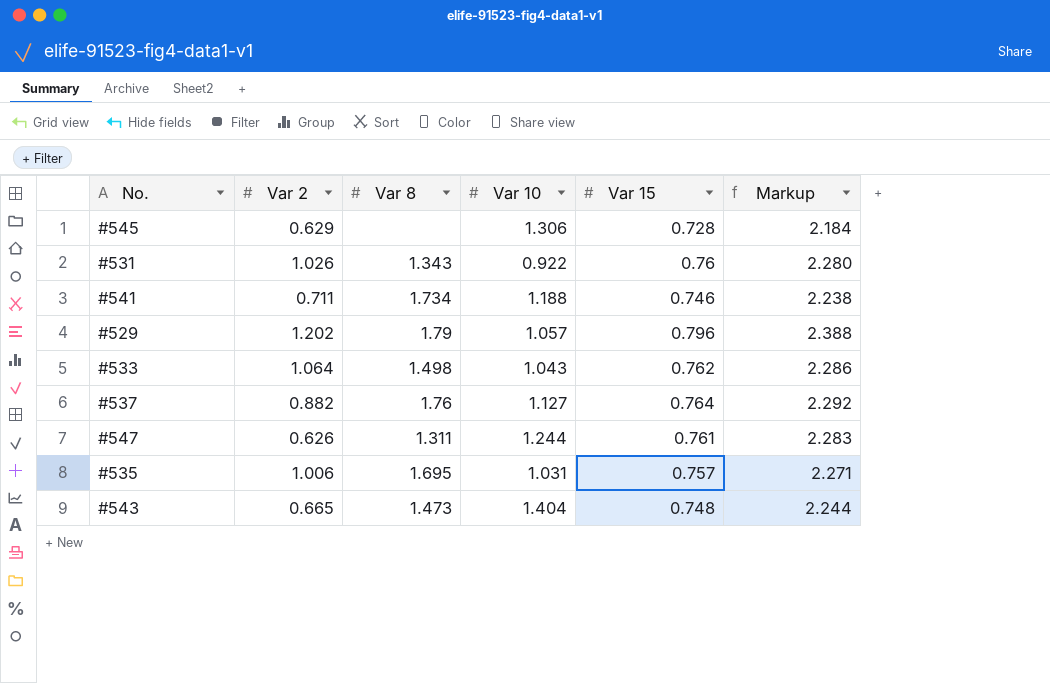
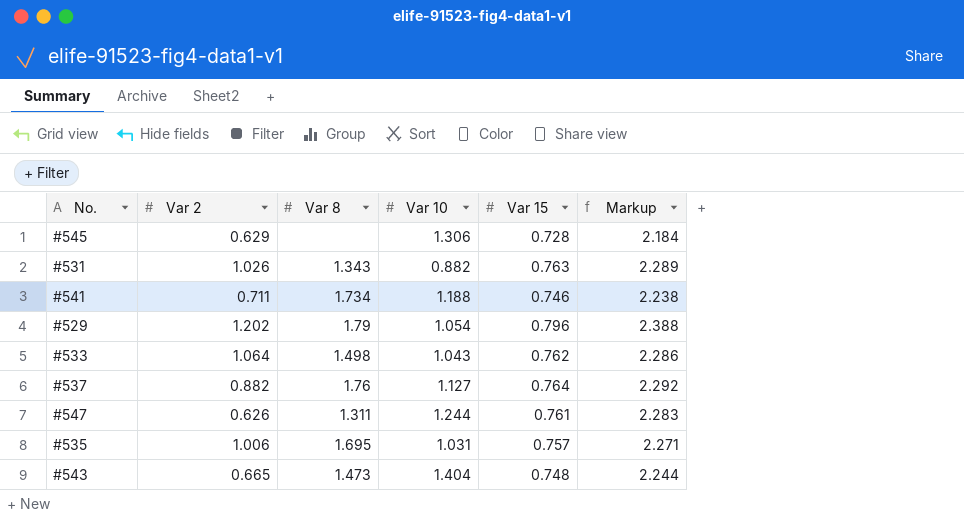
#531 | Var 10: 0.922 -> 0.882
#531 | Var 15: 0.76 -> 0.763
#531 | Markup: 2.280 -> 2.289
#529 | Var 10: 1.057 -> 1.054

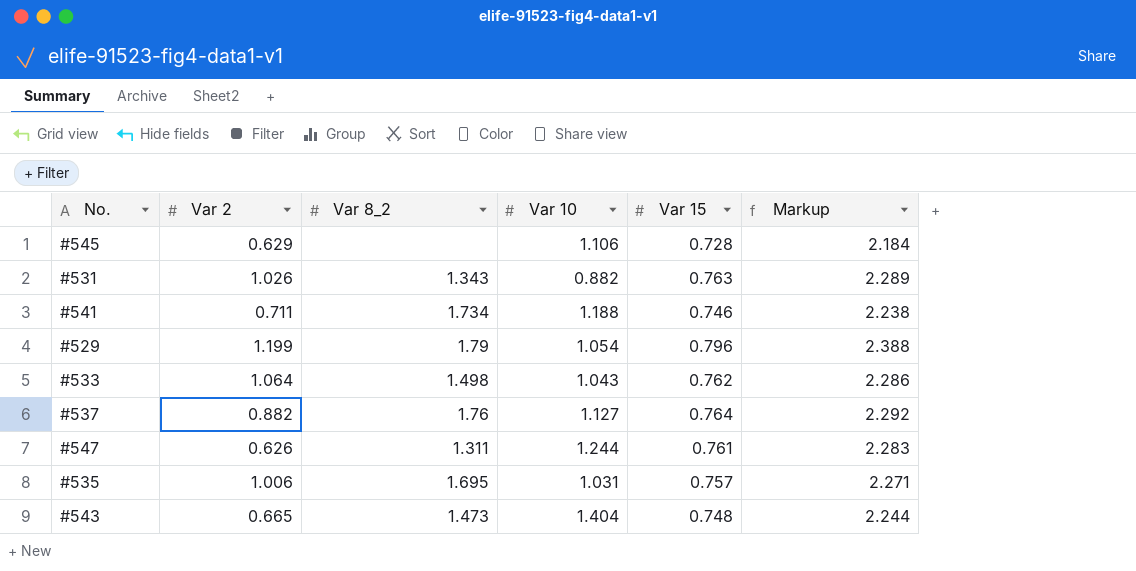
column name: Var 8 -> Var 8_2
#545 | Var 10: 1.306 -> 1.106
#529 | Var 2: 1.202 -> 1.199

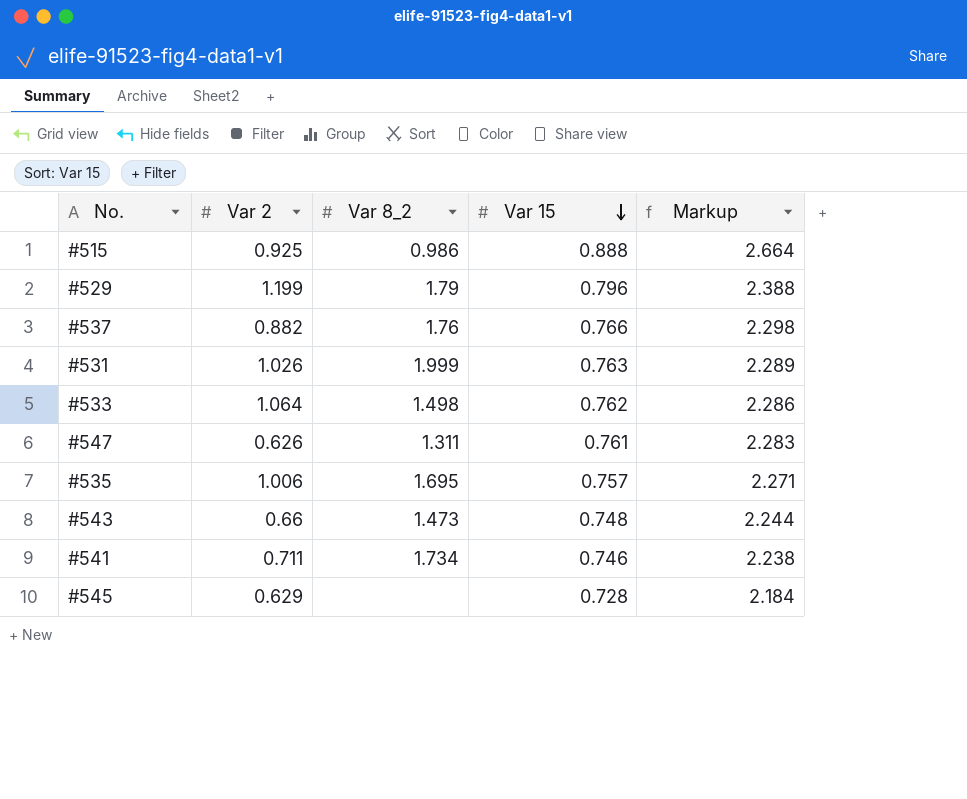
row order: none -> Var 15 descending
column Var 10 | position: 4 -> none
row #515: none -> 0.925 | 0.986 | 0.888 | 2.664
#537 | Var 15: 0.764 -> 0.766
#537 | Markup: 2.292 -> 2.298
#531 | Var 8_2: 1.343 -> 1.999
#543 | Var 2: 0.665 -> 0.66

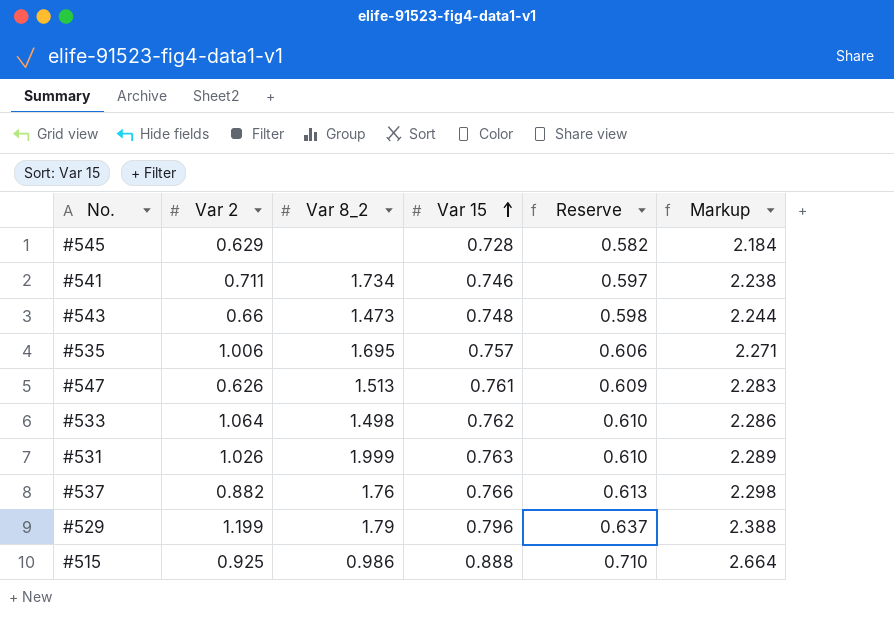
row order: Var 15 descending -> Var 15 ascending
column Reserve | formula: none -> [Var 15] * 0.8
#547 | Var 8_2: 1.311 -> 1.513

